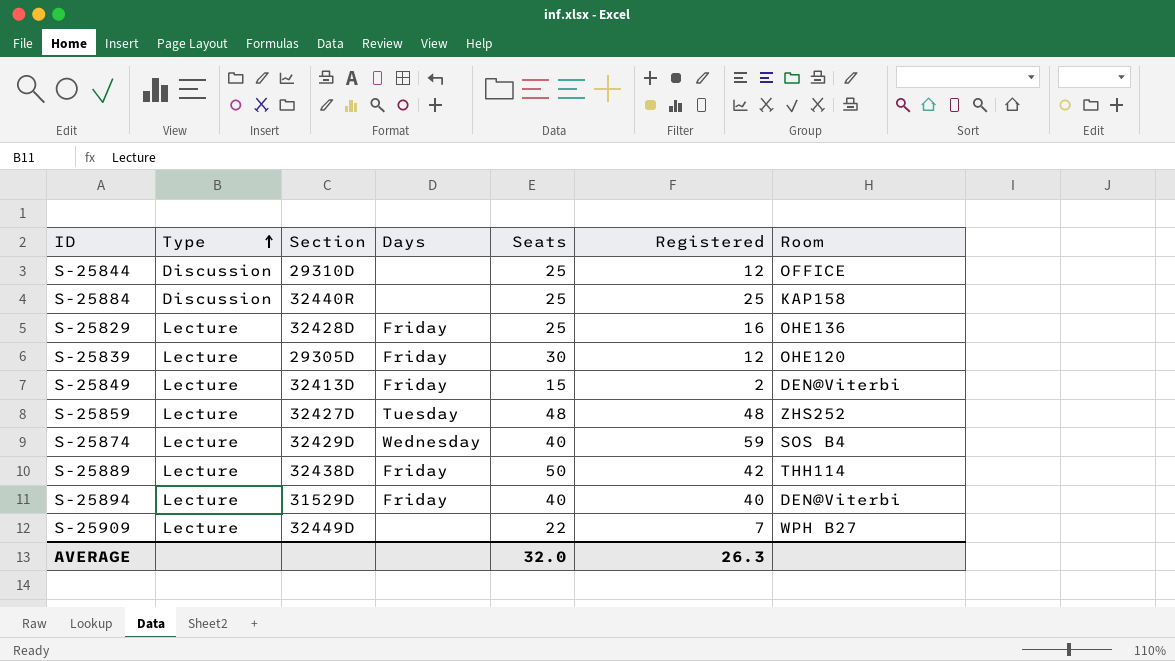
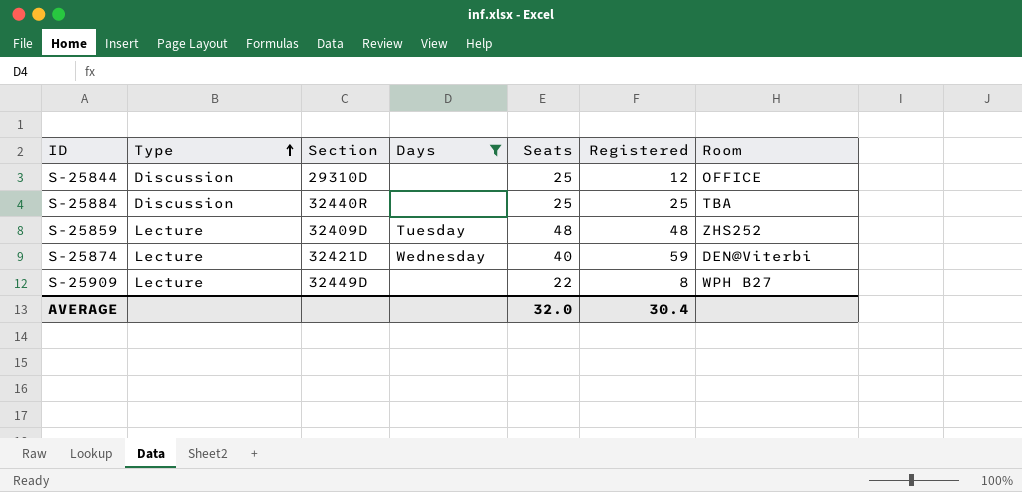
filter: none -> Days != Friday
S-25884 | Room: KAP158 -> TBA
S-25859 | Section: 32427D -> 32409D
S-25874 | Section: 32429D -> 32421D
S-25874 | Room: SOS B4 -> DEN@Viterbi
S-25909 | Registered: 7 -> 8
AVERAGE | Registered: 26.3 -> 30.4

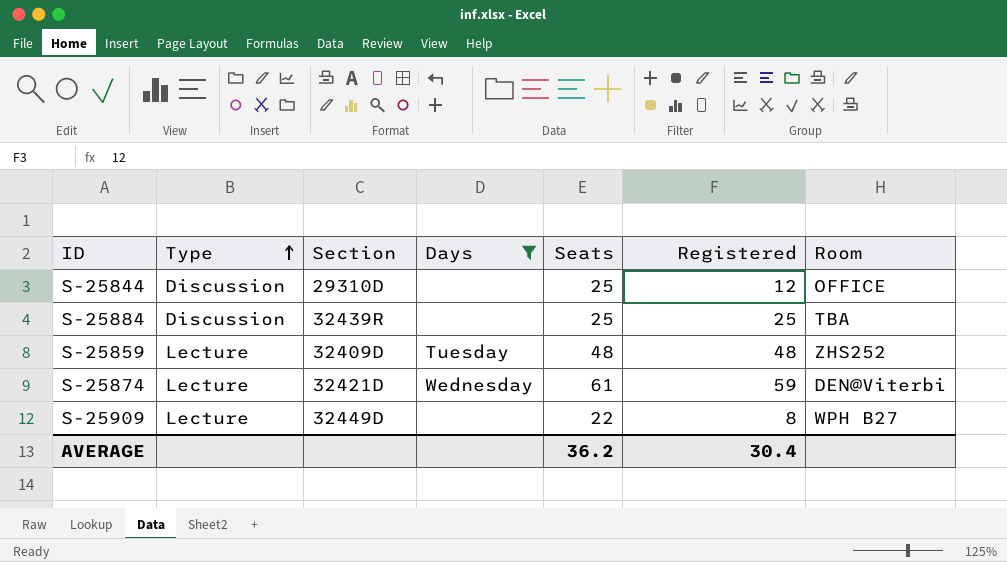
S-25884 | Section: 32440R -> 32439R
S-25874 | Seats: 40 -> 61
AVERAGE | Seats: 32.0 -> 36.2

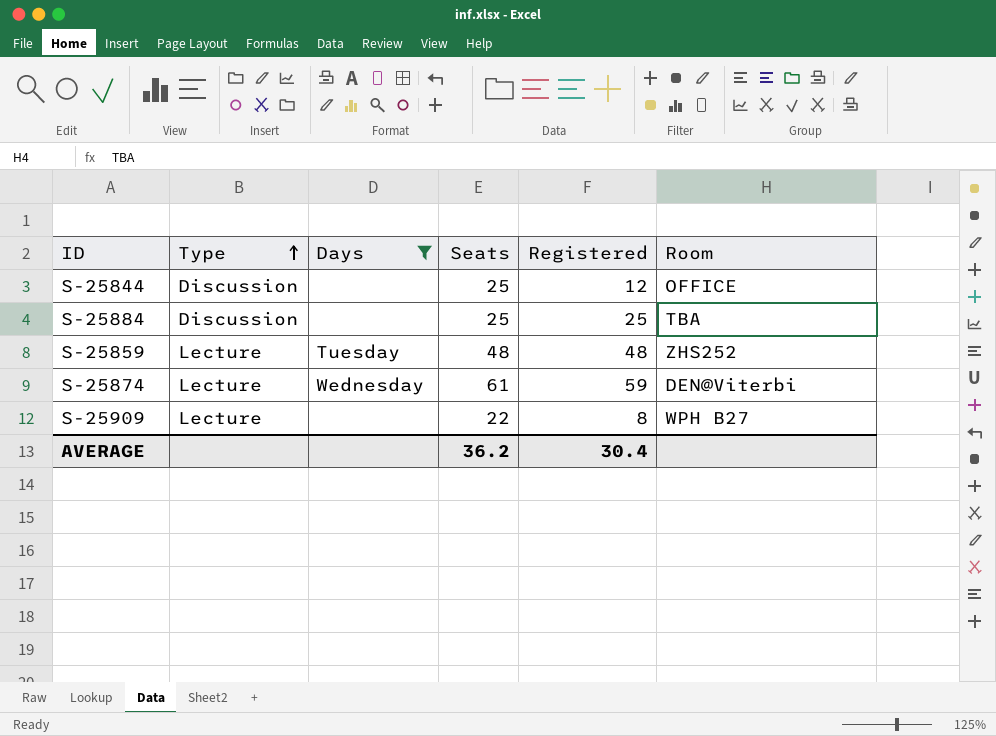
column Section | position: 3 -> none

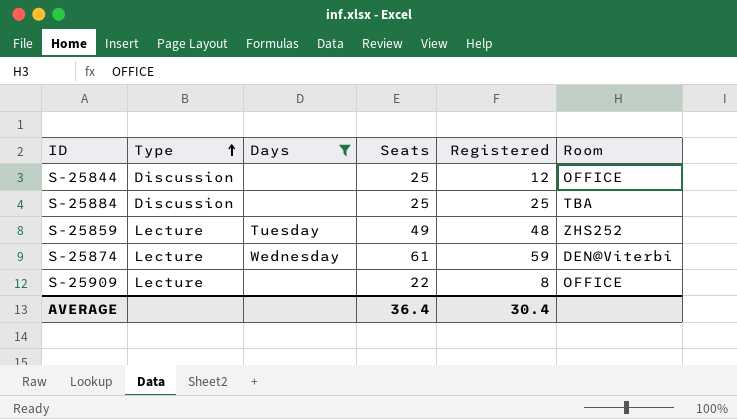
S-25859 | Seats: 48 -> 49
S-25909 | Room: WPH B27 -> OFFICE
AVERAGE | Seats: 36.2 -> 36.4

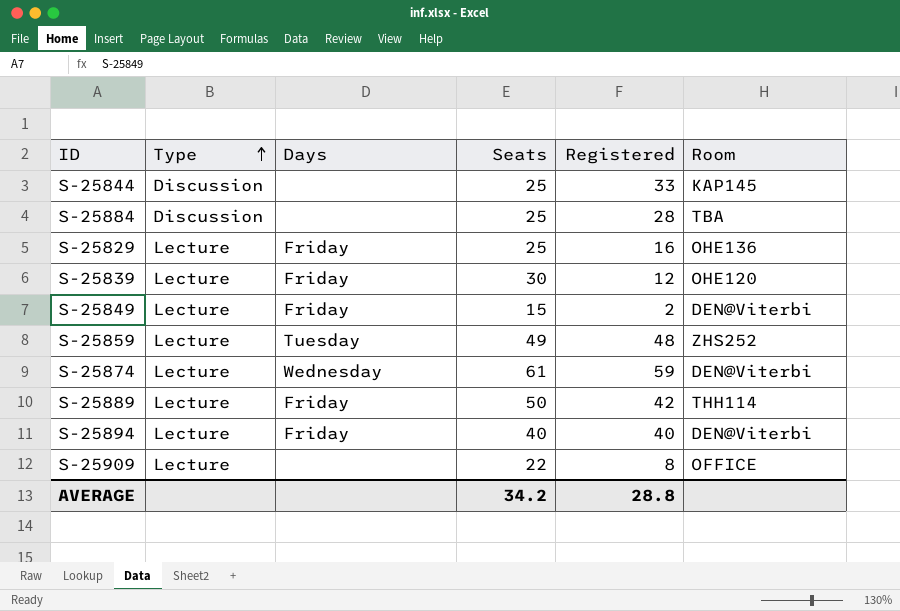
filter: Days != Friday -> none
S-25844 | Registered: 12 -> 33
S-25844 | Room: OFFICE -> KAP145
S-25884 | Registered: 25 -> 28
AVERAGE | Seats: 36.4 -> 34.2
AVERAGE | Registered: 30.4 -> 28.8

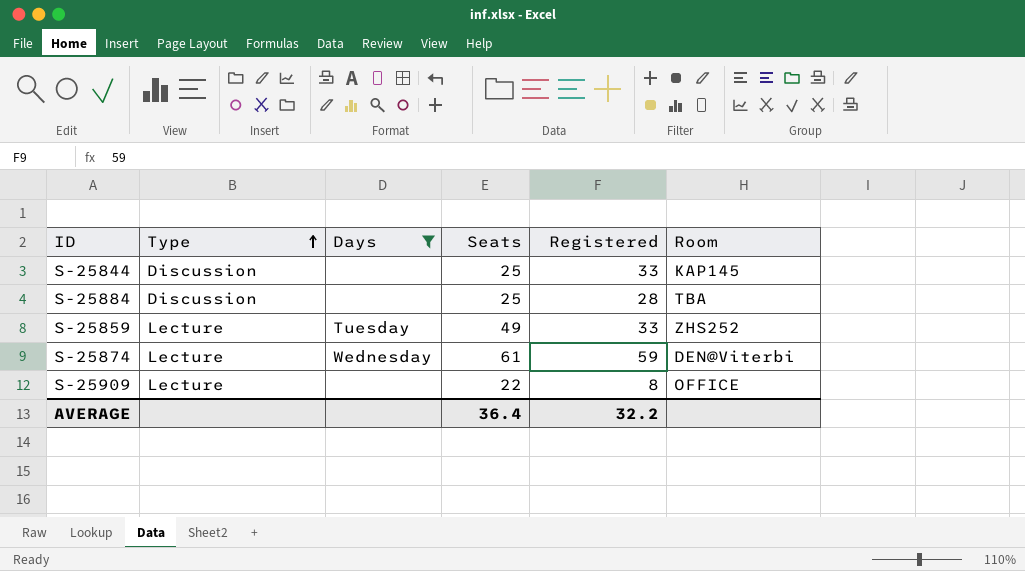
filter: none -> Days != Friday
S-25859 | Registered: 48 -> 33
AVERAGE | Seats: 34.2 -> 36.4
AVERAGE | Registered: 28.8 -> 32.2

